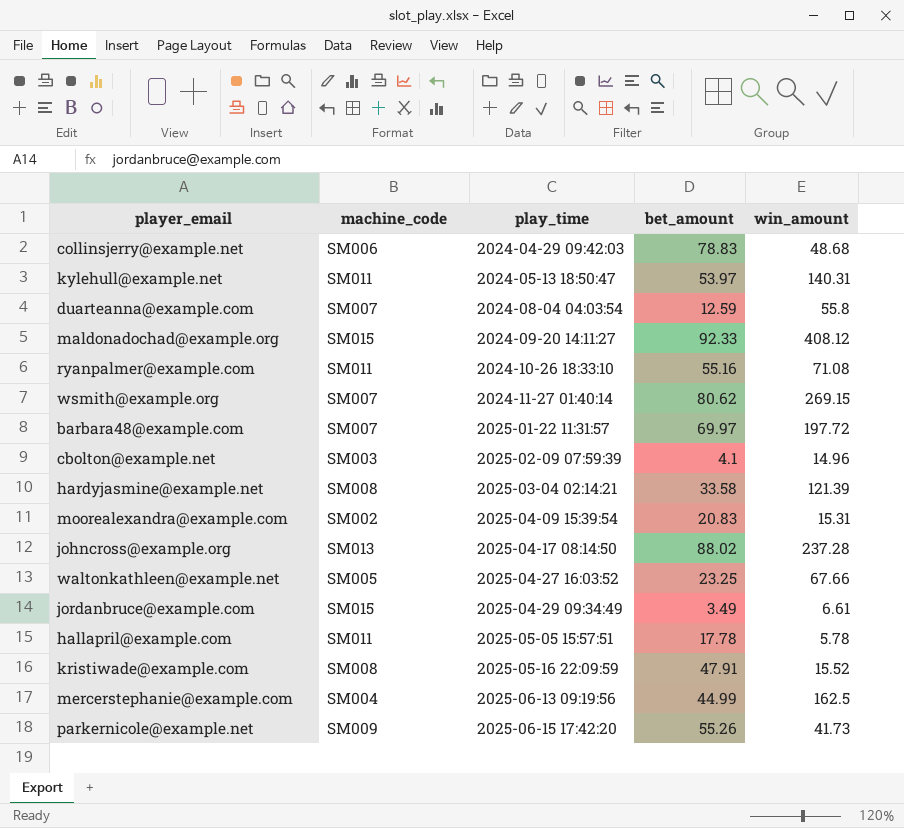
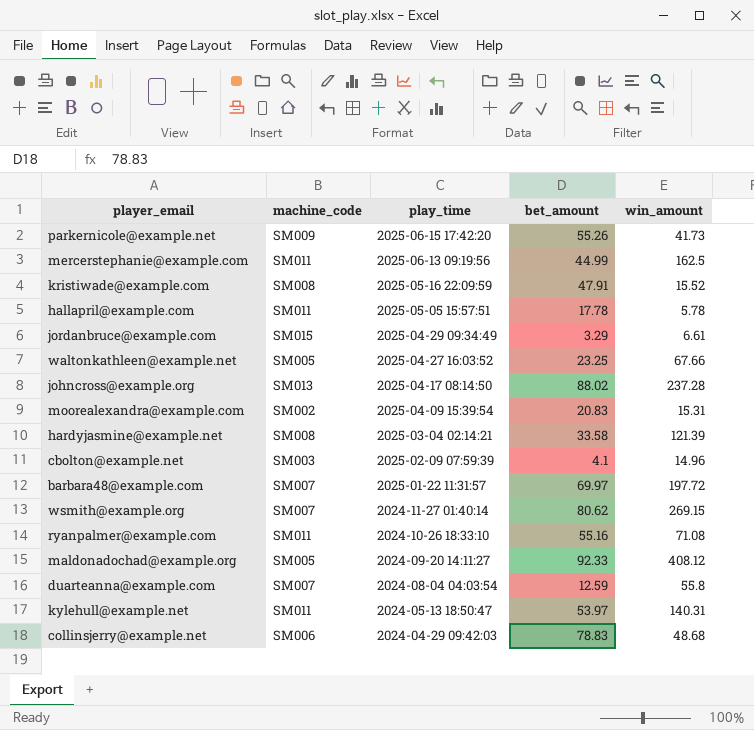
row order: play_time ascending -> play_time descending
mercerstephanie@example.com | machine_code: SM004 -> SM011
jordanbruce@example.com | bet_amount: 3.49 -> 3.29
maldonadochad@example.org | machine_code: SM015 -> SM005

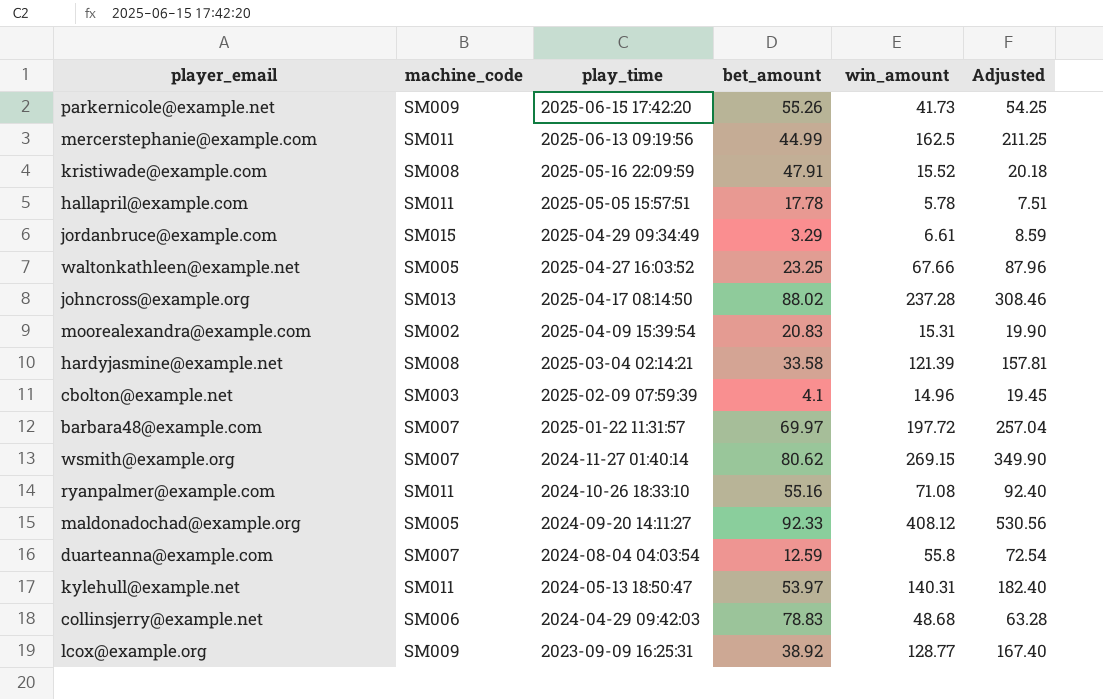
column Adjusted | formula: none -> [win_amount] * 1.3
row lcox@example.org: none -> SM009 | 2023-09-09 16:25:31 | 38.92 | 128.77 | 167.40

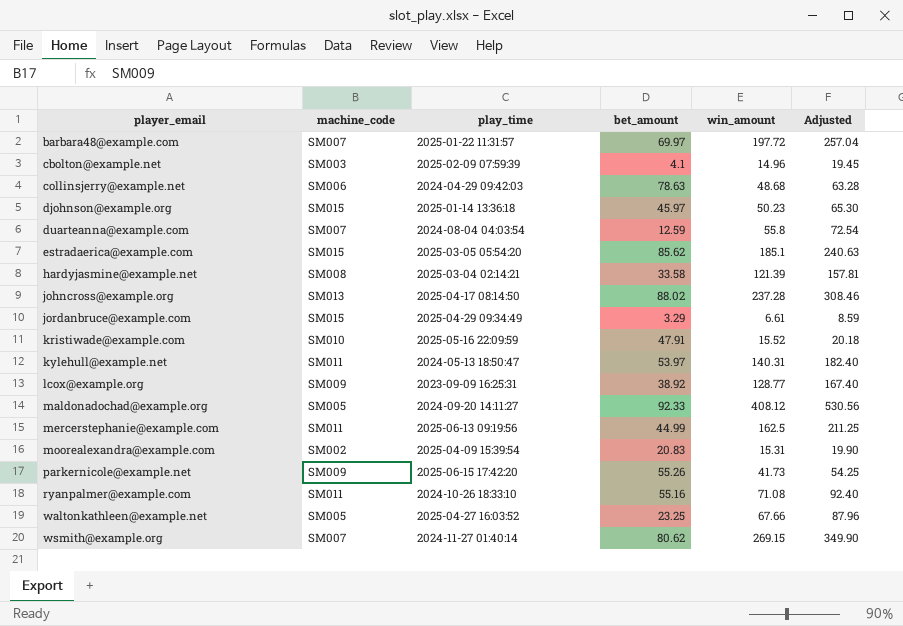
row order: play_time descending -> player_email ascending
row hallapril@example.com: SM011 | 2025-05-05 15:57:51 | 17.78 | 5.78 | 7.51 -> none
collinsjerry@example.net | bet_amount: 78.83 -> 78.63
row djohnson@example.org: none -> SM015 | 2025-01-14 13:36:18 | 45.97 | 50.23 | 65.30
row estradaerica@example.com: none -> SM015 | 2025-03-05 05:54:20 | 85.62 | 185.1 | 240.63
kristiwade@example.com | machine_code: SM008 -> SM010

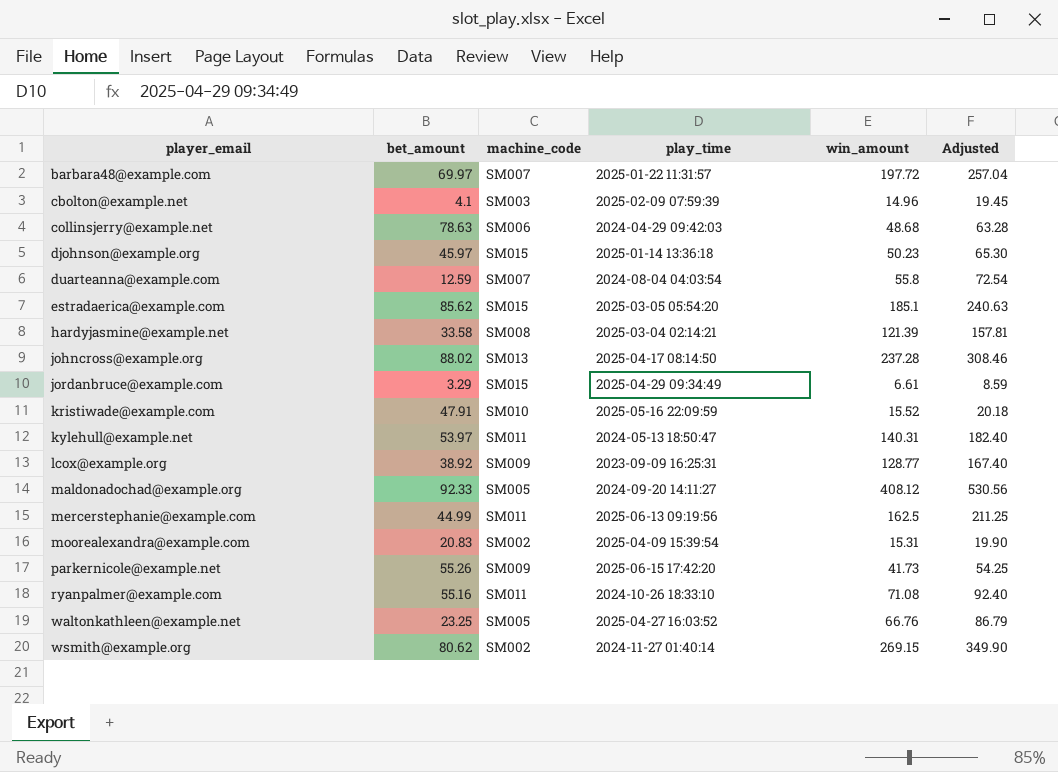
column bet_amount | position: 4 -> 2
waltonkathleen@example.net | win_amount: 67.66 -> 66.76
waltonkathleen@example.net | Adjusted: 87.96 -> 86.79
wsmith@example.org | machine_code: SM007 -> SM002

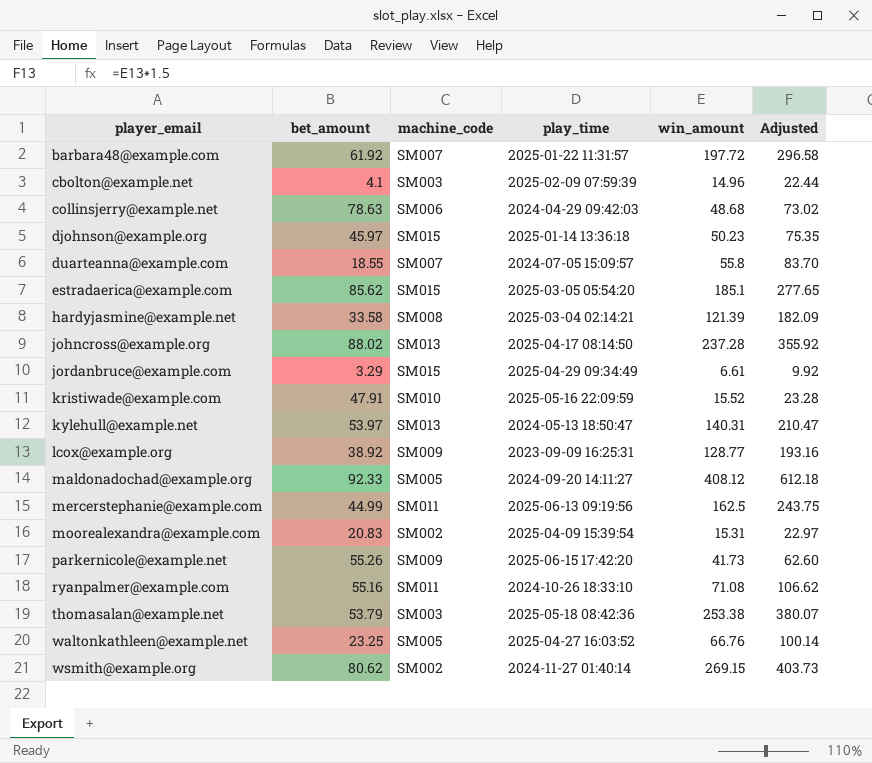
column Adjusted | formula: [win_amount] * 1.3 -> [win_amount] * 1.5
barbara48@example.com | bet_amount: 69.97 -> 61.92
duarteanna@example.com | bet_amount: 12.59 -> 18.55
duarteanna@example.com | play_time: 2024-08-04 04:03:54 -> 2024-07-05 15:09:57
kylehull@example.net | machine_code: SM011 -> SM013
row thomasalan@example.net: none -> 53.79 | SM003 | 2025-05-18 08:42:36 | 253.38 | 380.07

